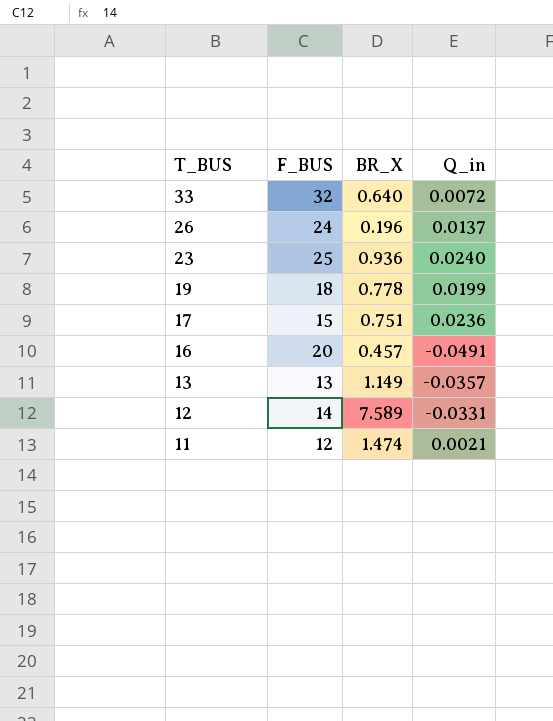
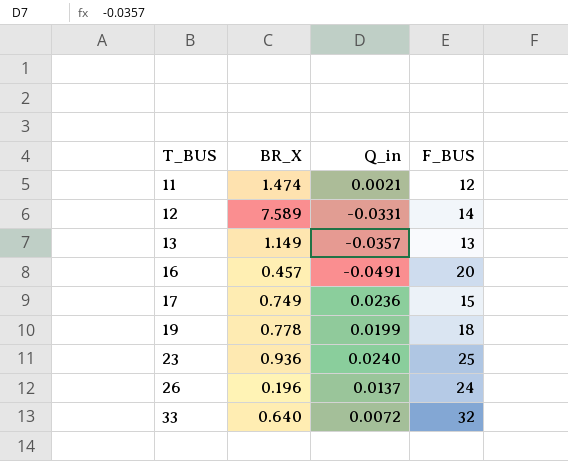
row order: T_BUS descending -> T_BUS ascending
column F_BUS | position: 2 -> 4
17 | BR_X: 0.751 -> 0.749

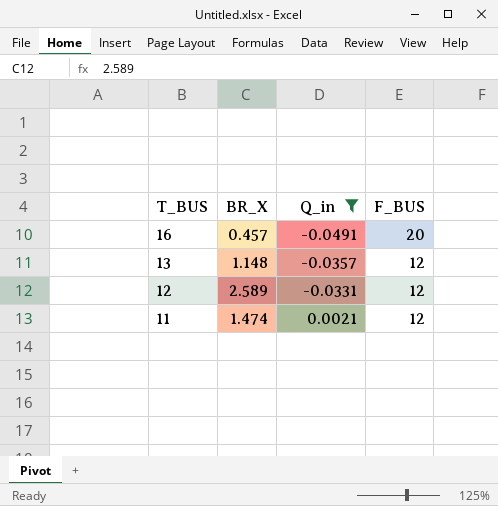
filter: none -> Q_in <= 0.0021
row order: T_BUS ascending -> T_BUS descending
13 | BR_X: 1.149 -> 1.148
13 | F_BUS: 13 -> 12
12 | BR_X: 7.589 -> 2.589
12 | F_BUS: 14 -> 12

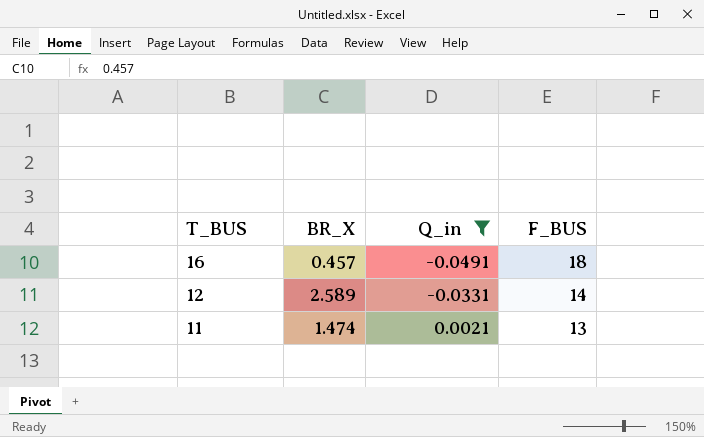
row 13: 1.148 | -0.0357 | 12 -> none
16 | F_BUS: 20 -> 18
12 | F_BUS: 12 -> 14
11 | F_BUS: 12 -> 13

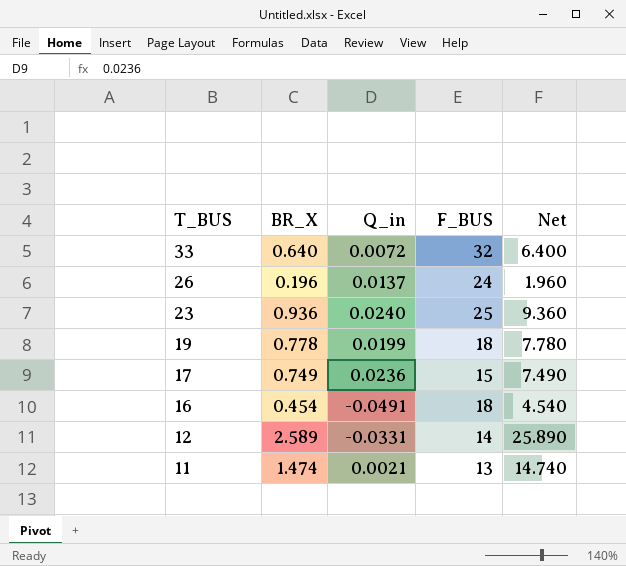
filter: Q_in <= 0.0021 -> none
column Net | formula: none -> [BR_X] * 10
16 | BR_X: 0.457 -> 0.454

